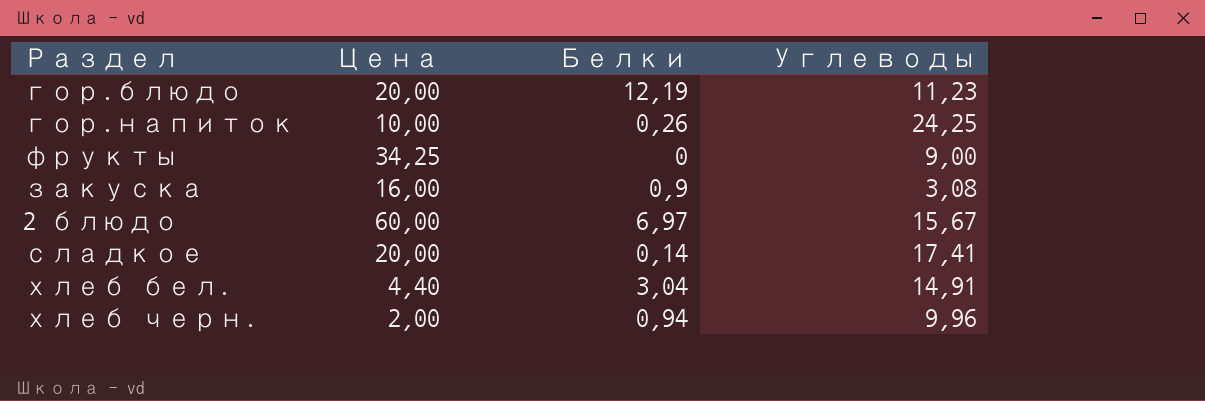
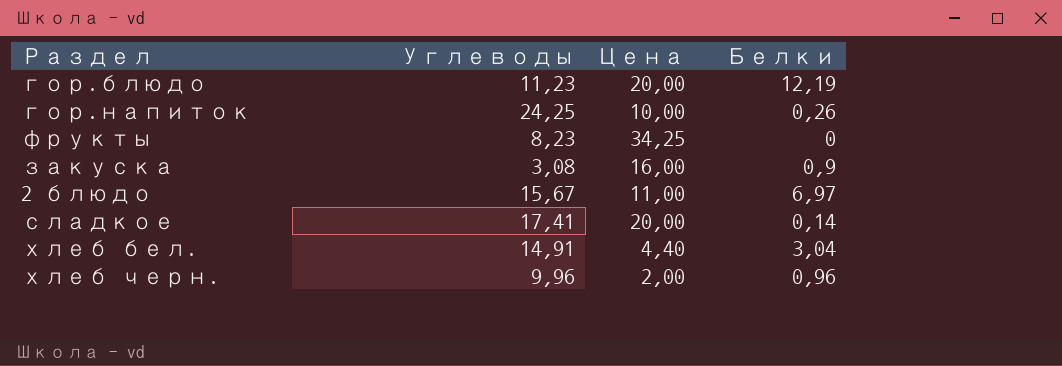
column Углеводы | position: 4 -> 2
фрукты | Углеводы: 9,00 -> 8,23
2 блюдо | Цена: 60,00 -> 11,00
хлеб черн. | Белки: 0,94 -> 0,96

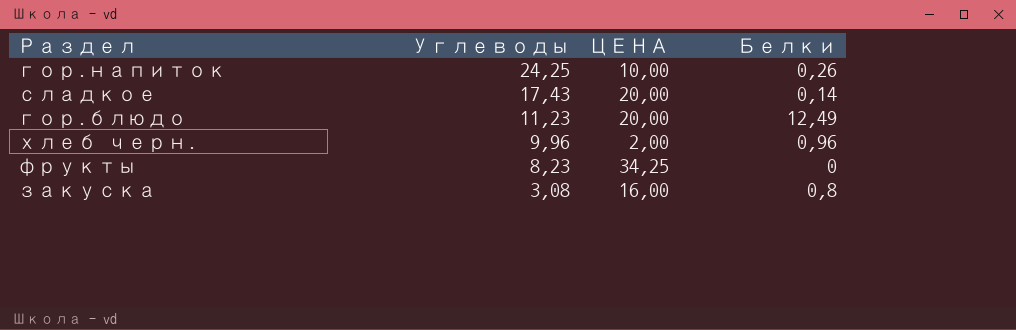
row order: none -> Углеводы descending
column name: Цена -> ЦЕНА
row 2 блюдо: 15,67 | 11,00 | 6,97 -> none
row хлеб бел.: 14,91 | 4,40 | 3,04 -> none
сладкое | Углеводы: 17,41 -> 17,43
гор.блюдо | Белки: 12,19 -> 12,49
закуска | Белки: 0,9 -> 0,8

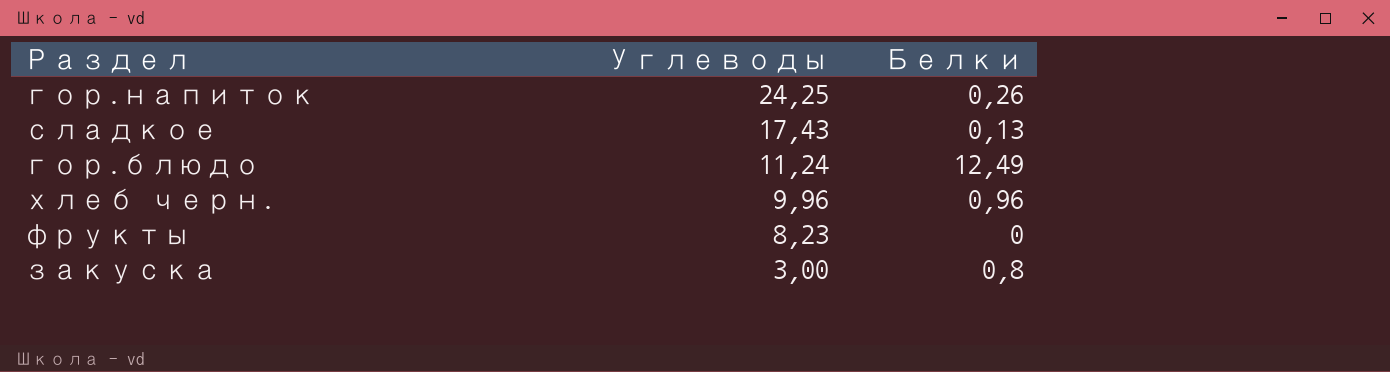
column ЦЕНА | position: 3 -> none
сладкое | Белки: 0,14 -> 0,13
гор.блюдо | Углеводы: 11,23 -> 11,24
закуска | Углеводы: 3,08 -> 3,00

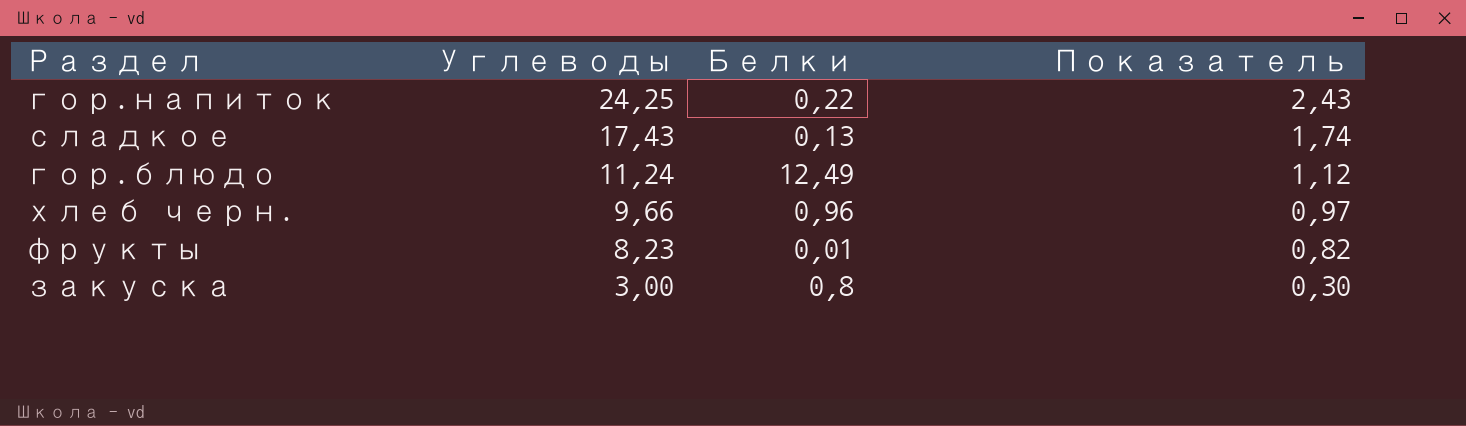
column Показатель | formula: none -> [Углеводы] * 0,1
гор.напиток | Белки: 0,26 -> 0,22
хлеб черн. | Углеводы: 9,96 -> 9,66
фрукты | Белки: 0 -> 0,01

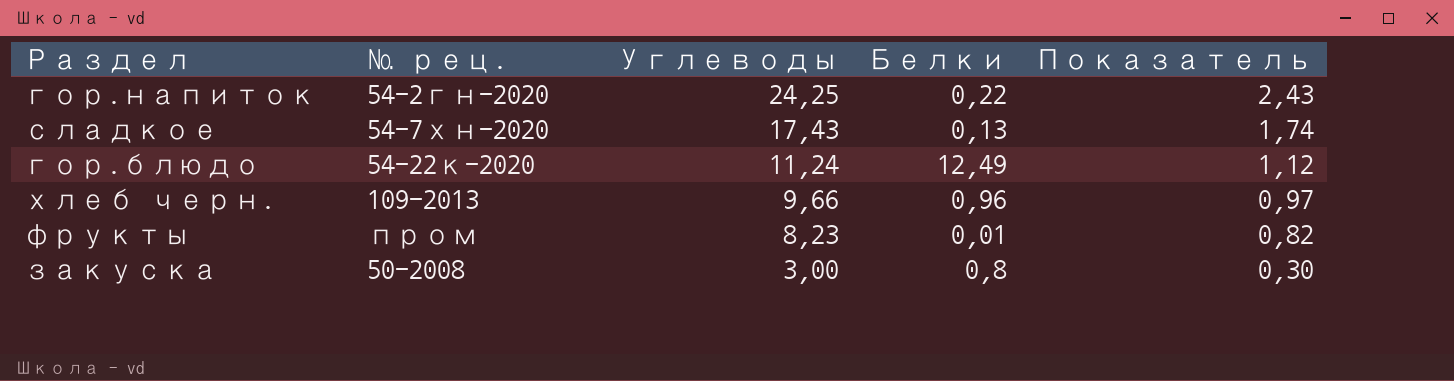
column № рец. | position: none -> 2

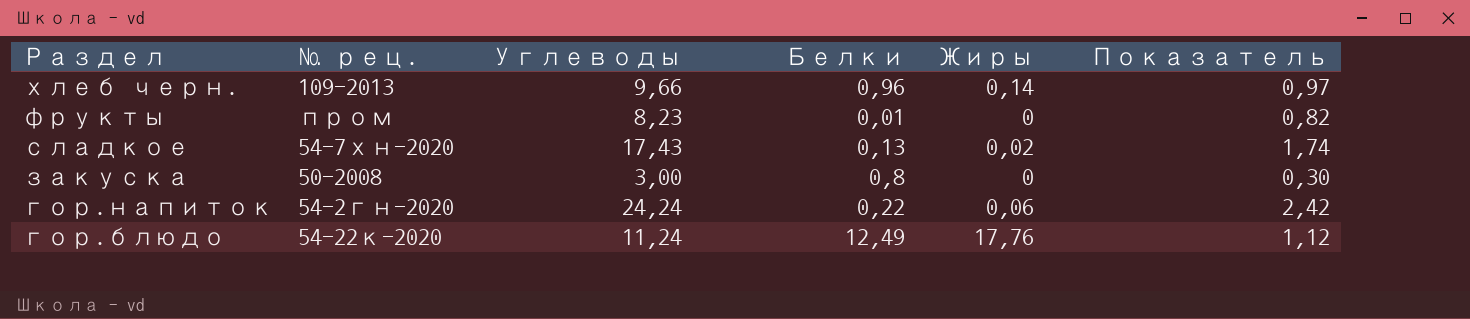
row order: Углеводы descending -> Раздел descending
column Жиры | position: none -> 5
гор.напиток | Углеводы: 24,25 -> 24,24
гор.напиток | Показатель: 2,43 -> 2,42

